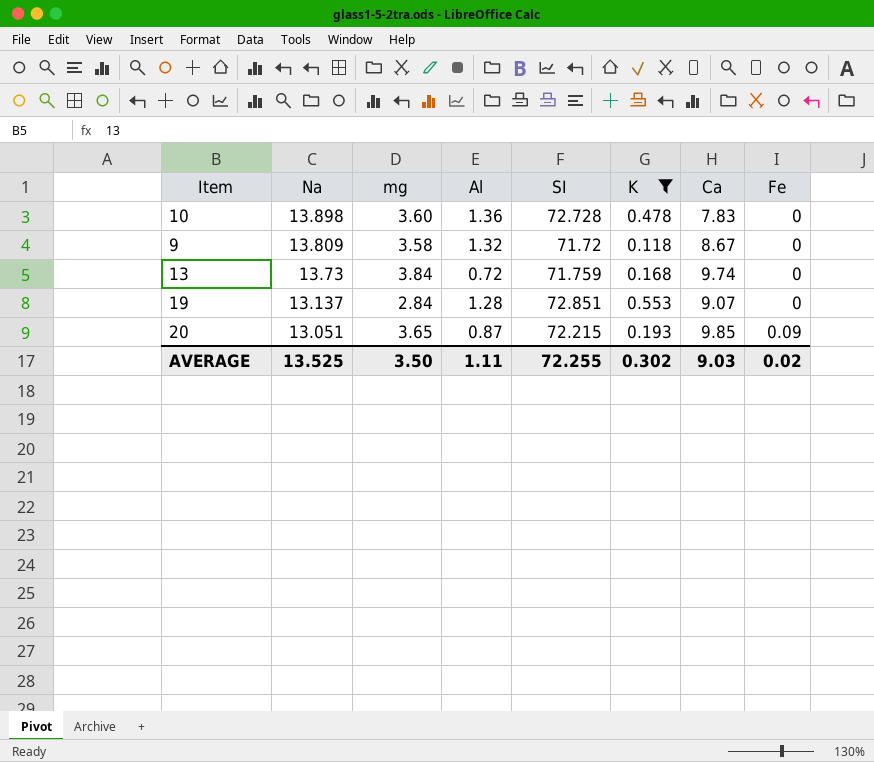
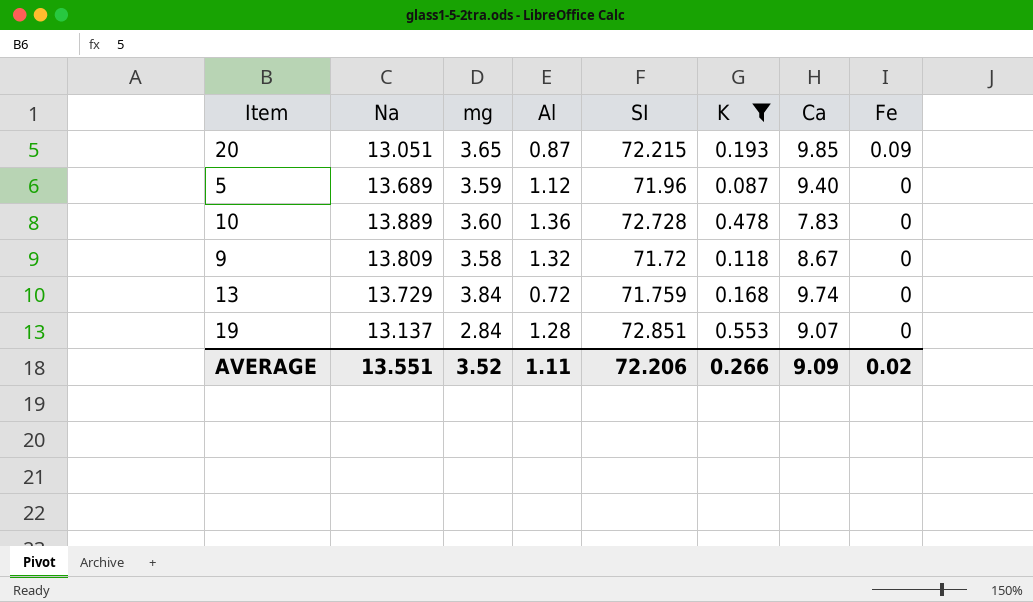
row order: Na descending -> Fe descending
row 5: none -> 13.689 | 3.59 | 1.12 | 71.96 | 0.087 | 9.40 | 0
10 | Na: 13.898 -> 13.889
13 | Na: 13.73 -> 13.729
AVERAGE | Na: 13.525 -> 13.551
AVERAGE | mg: 3.50 -> 3.52
AVERAGE | SI: 72.255 -> 72.206
AVERAGE | K: 0.302 -> 0.266
AVERAGE | Ca: 9.03 -> 9.09

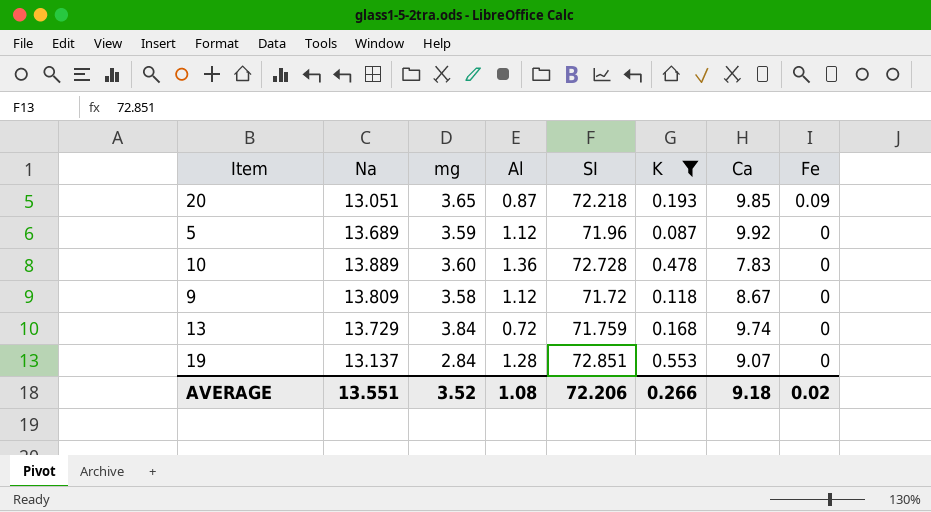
20 | SI: 72.215 -> 72.218
5 | Ca: 9.40 -> 9.92
9 | Al: 1.32 -> 1.12
AVERAGE | Al: 1.11 -> 1.08
AVERAGE | Ca: 9.09 -> 9.18

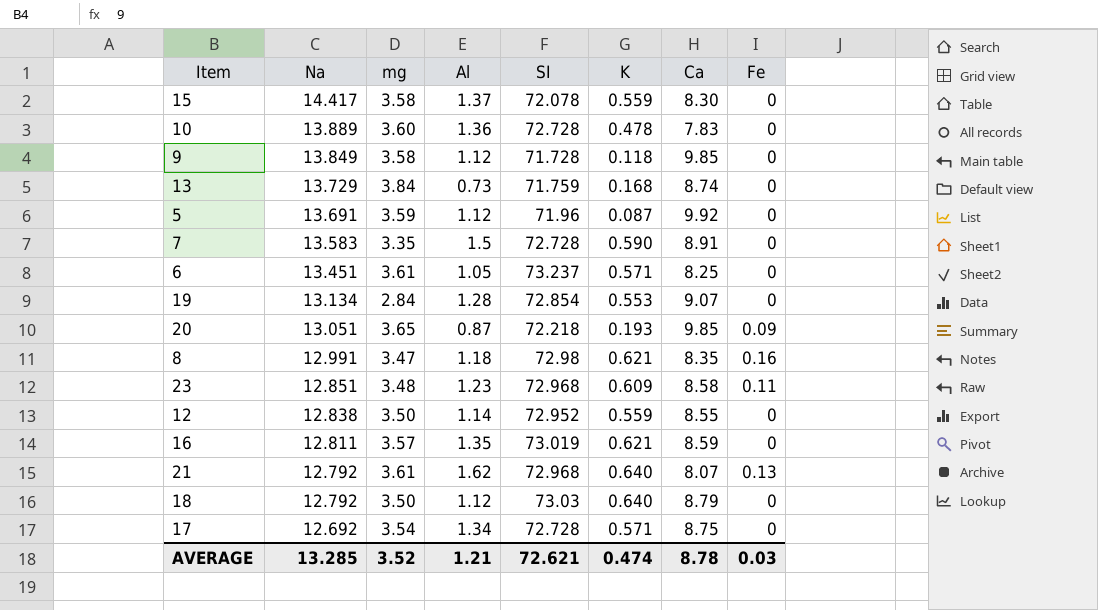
filter: K <= 0.553 -> none
row order: Fe descending -> Na descending
9 | Na: 13.809 -> 13.849
9 | SI: 71.72 -> 71.728
9 | Ca: 8.67 -> 9.85
13 | Al: 0.72 -> 0.73
13 | Ca: 9.74 -> 8.74
5 | Na: 13.689 -> 13.691
19 | Na: 13.137 -> 13.134
19 | SI: 72.851 -> 72.854
AVERAGE | Na: 13.551 -> 13.285
AVERAGE | Al: 1.08 -> 1.21
AVERAGE | SI: 72.206 -> 72.621
AVERAGE | K: 0.266 -> 0.474
AVERAGE | Ca: 9.18 -> 8.78
AVERAGE | Fe: 0.02 -> 0.03

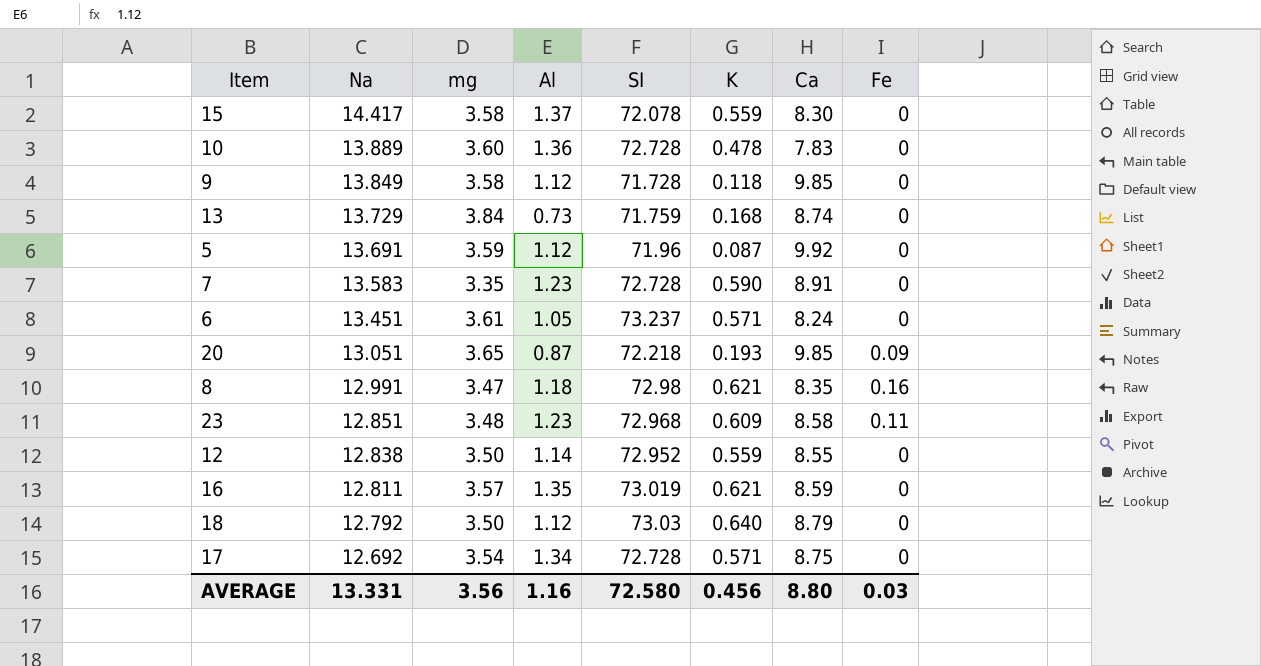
row 19: 13.134 | 2.84 | 1.28 | 72.854 | 0.553 | 9.07 | 0 -> none
row 21: 12.792 | 3.61 | 1.62 | 72.968 | 0.640 | 8.07 | 0.13 -> none
7 | Al: 1.5 -> 1.23
6 | Ca: 8.25 -> 8.24
AVERAGE | Na: 13.285 -> 13.331
AVERAGE | mg: 3.52 -> 3.56
AVERAGE | Al: 1.21 -> 1.16
AVERAGE | SI: 72.621 -> 72.580
AVERAGE | K: 0.474 -> 0.456
AVERAGE | Ca: 8.78 -> 8.80

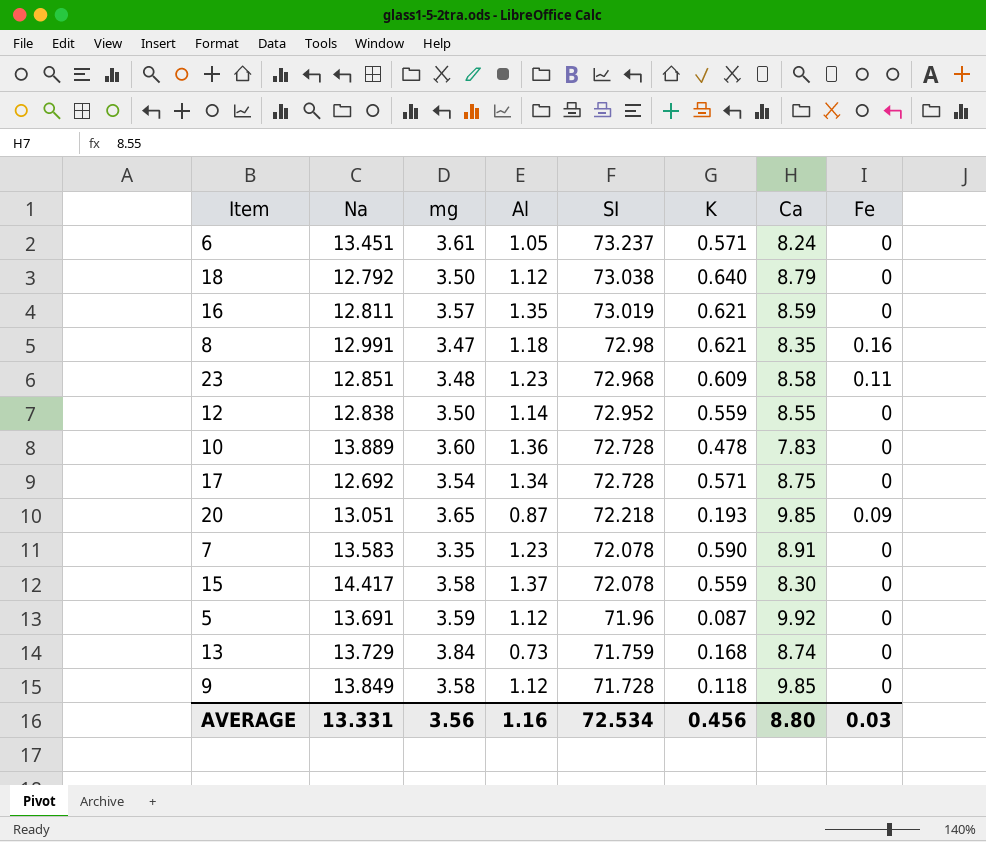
row order: Na descending -> SI descending
18 | SI: 73.03 -> 73.038
7 | SI: 72.728 -> 72.078
AVERAGE | SI: 72.580 -> 72.534

